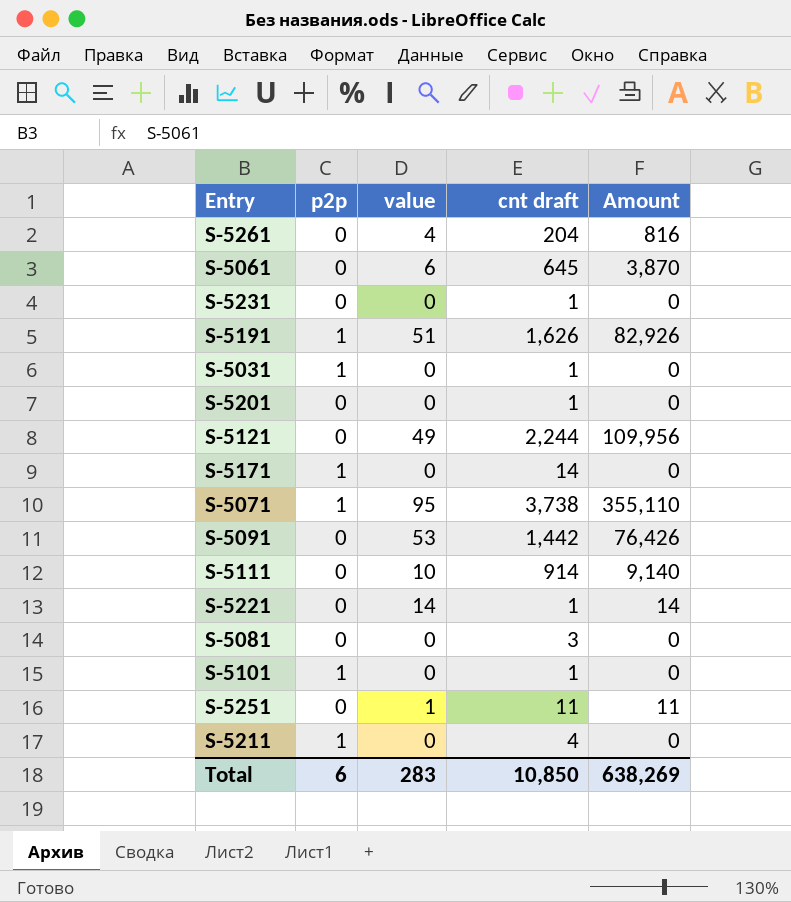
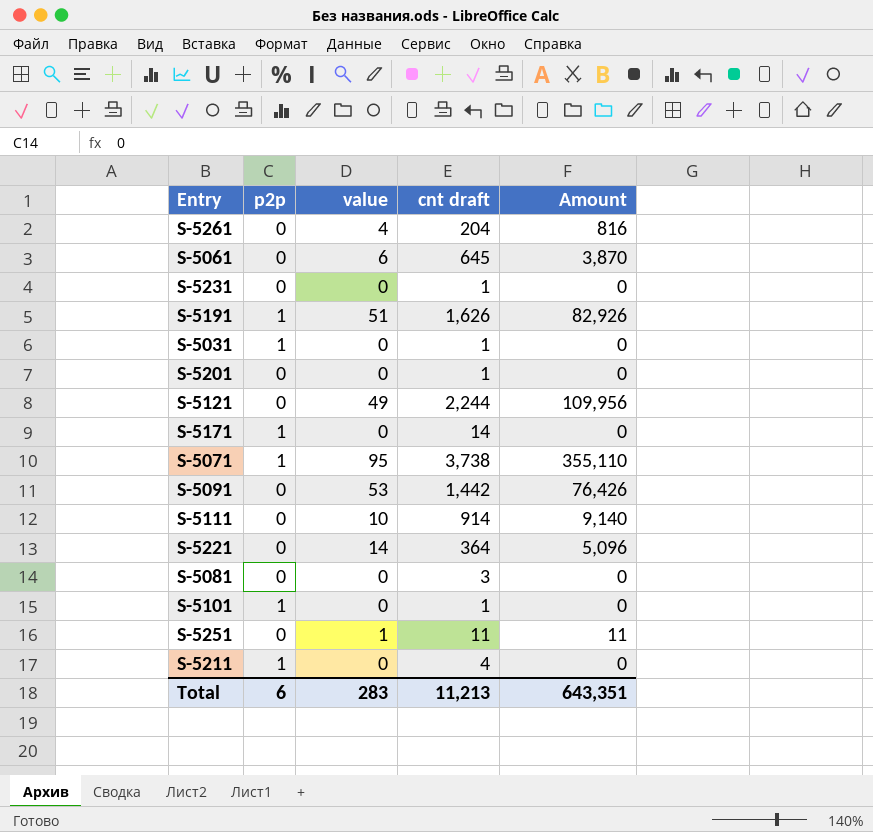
S-5221 | cnt draft: 1 -> 364
S-5221 | Amount: 14 -> 5,096
Total | cnt draft: 10,850 -> 11,213
Total | Amount: 638,269 -> 643,351

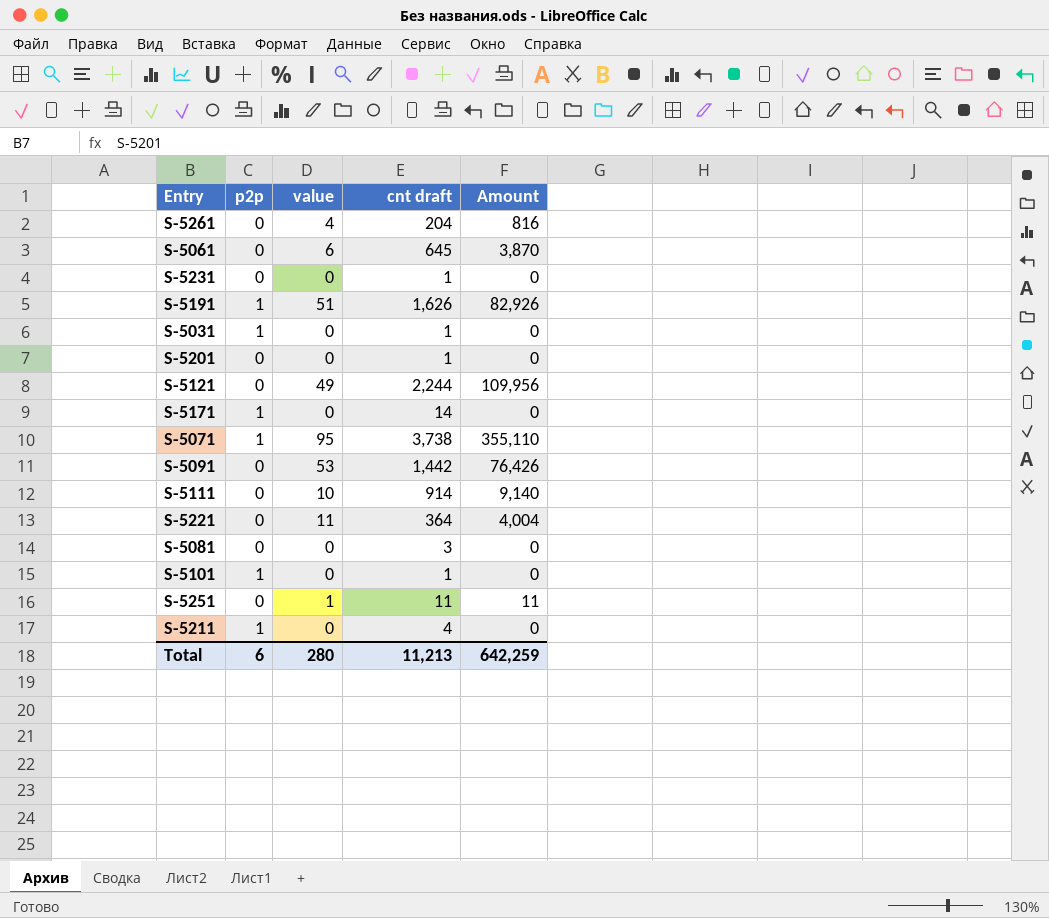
S-5221 | value: 14 -> 11
S-5221 | Amount: 5,096 -> 4,004
Total | value: 283 -> 280
Total | Amount: 643,351 -> 642,259

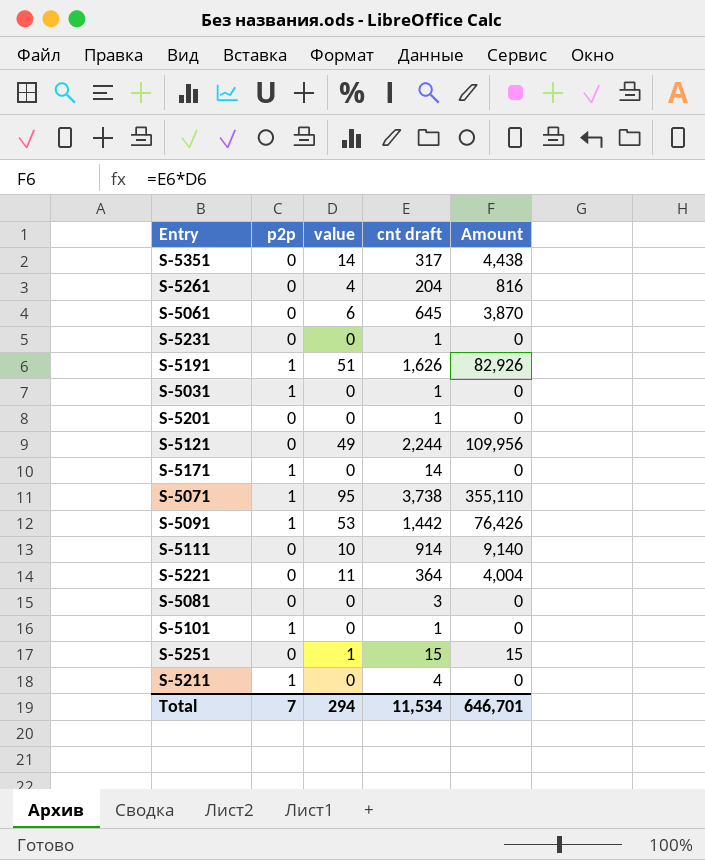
row S-5351: none -> 0 | 14 | 317 | 4,438
S-5091 | p2p: 0 -> 1
S-5251 | cnt draft: 11 -> 15
S-5251 | Amount: 11 -> 15
Total | p2p: 6 -> 7
Total | value: 280 -> 294
Total | cnt draft: 11,213 -> 11,534
Total | Amount: 642,259 -> 646,701

